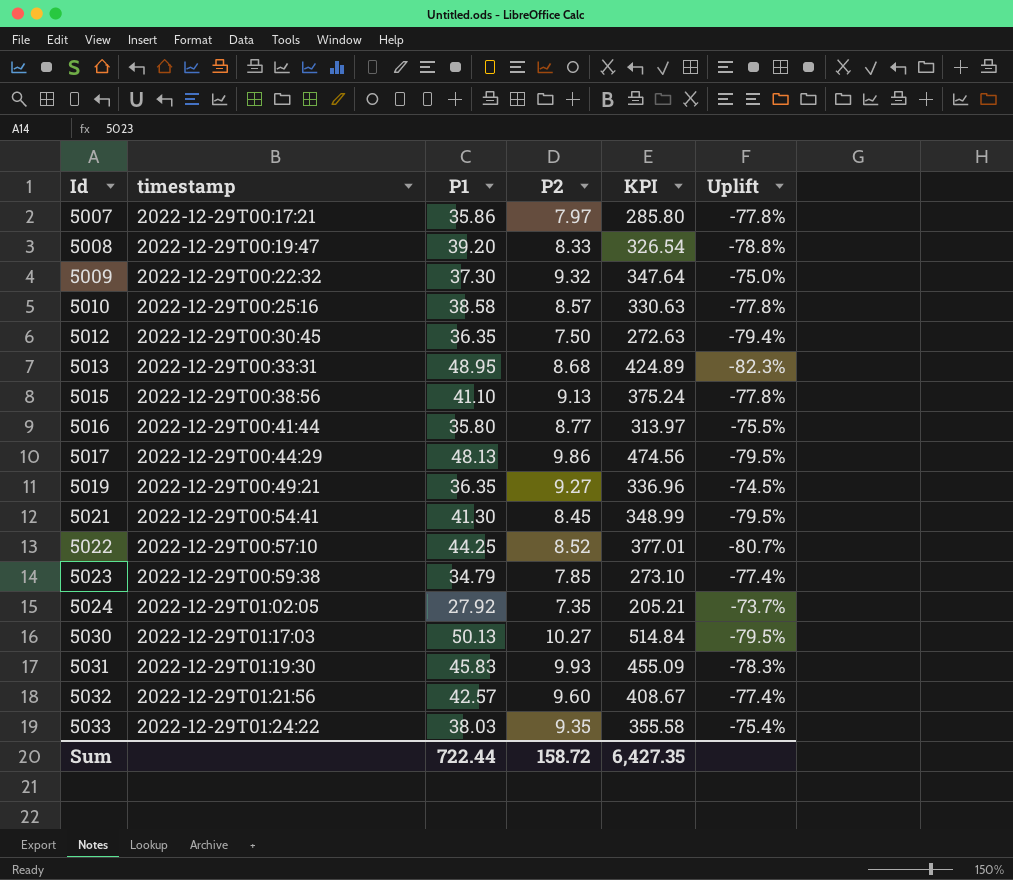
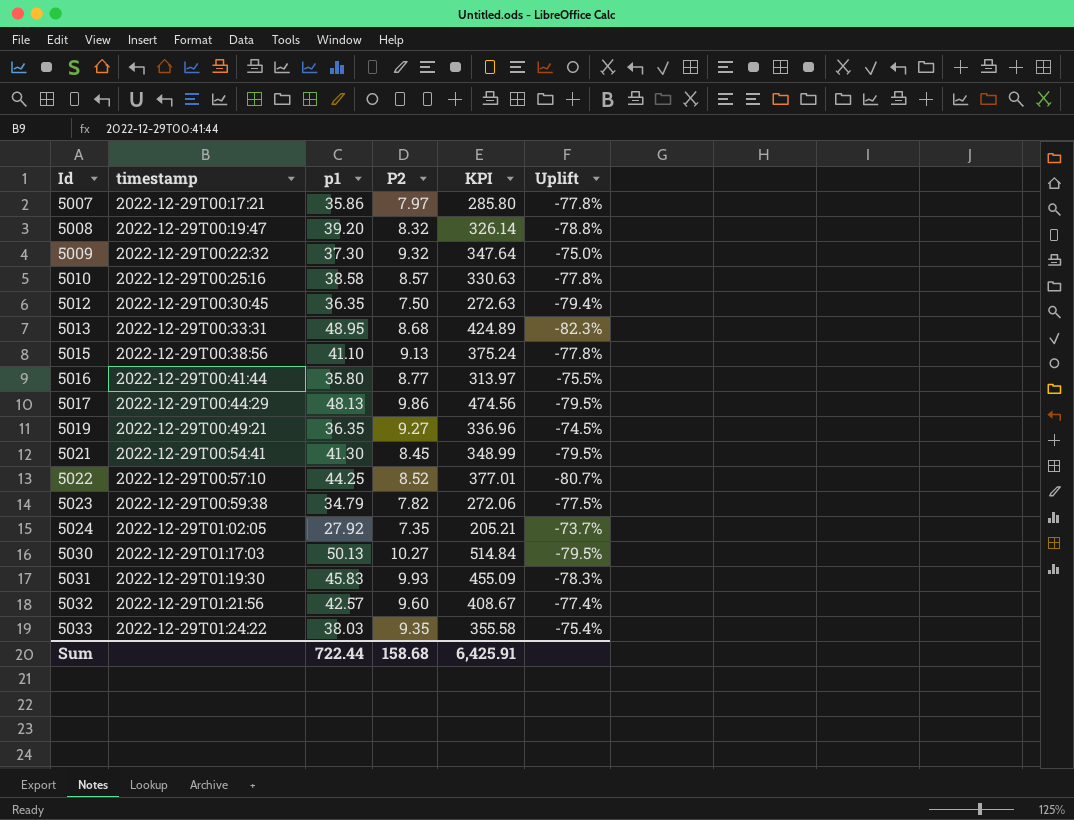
column name: P1 -> p1
5008 | P2: 8.33 -> 8.32
5008 | KPI: 326.54 -> 326.14
5023 | P2: 7.85 -> 7.82
5023 | KPI: 273.10 -> 272.06
5023 | Uplift: -77.4% -> -77.5%
Sum | P2: 158.72 -> 158.68
Sum | KPI: 6,427.35 -> 6,425.91

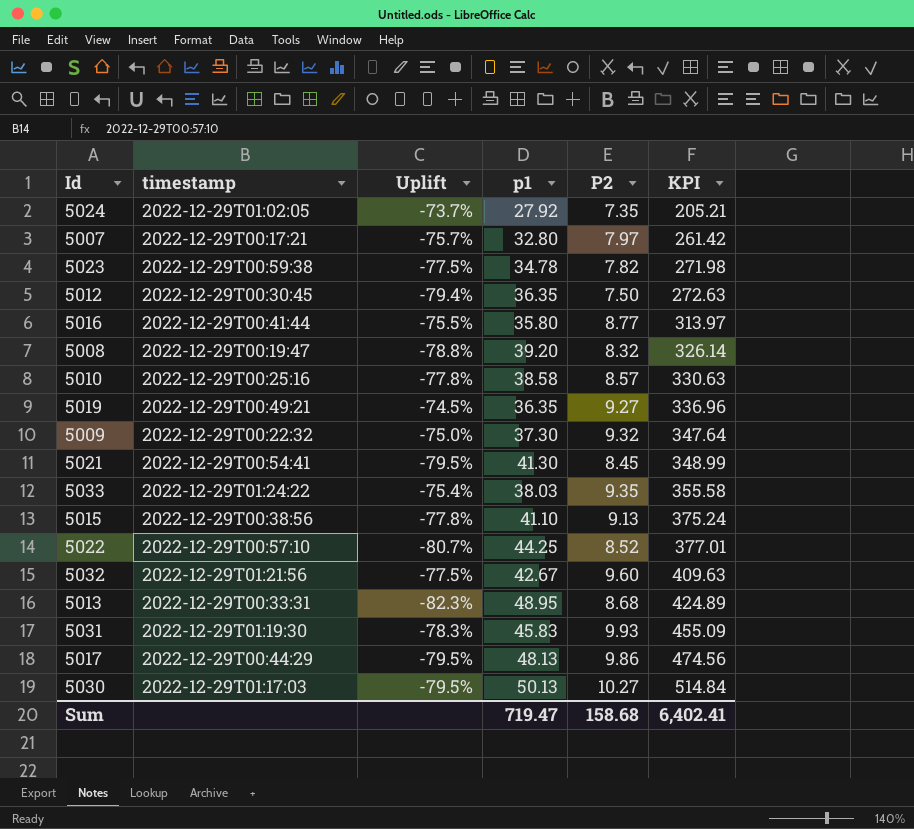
row order: Id ascending -> KPI ascending
column Uplift | position: 6 -> 3
5007 | Uplift: -77.8% -> -75.7%
5007 | p1: 35.86 -> 32.80
5007 | KPI: 285.80 -> 261.42
5023 | p1: 34.79 -> 34.78
5023 | KPI: 272.06 -> 271.98
5032 | Uplift: -77.4% -> -77.5%
5032 | p1: 42.57 -> 42.67
5032 | KPI: 408.67 -> 409.63
Sum | p1: 722.44 -> 719.47
Sum | KPI: 6,425.91 -> 6,402.41

